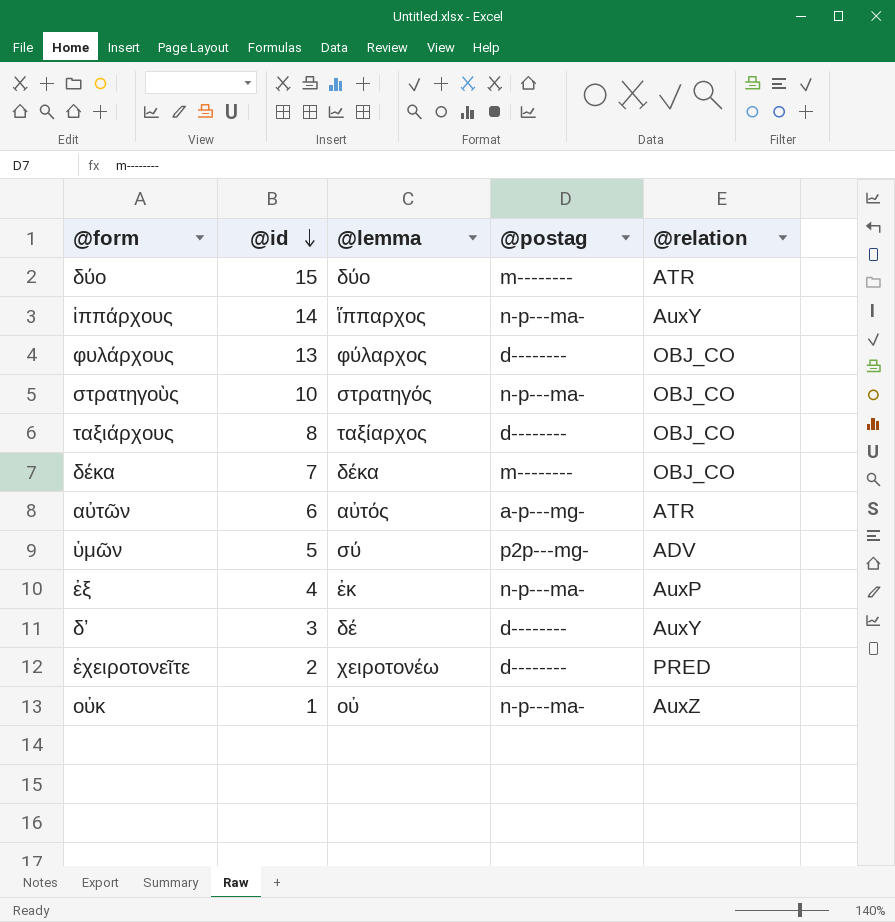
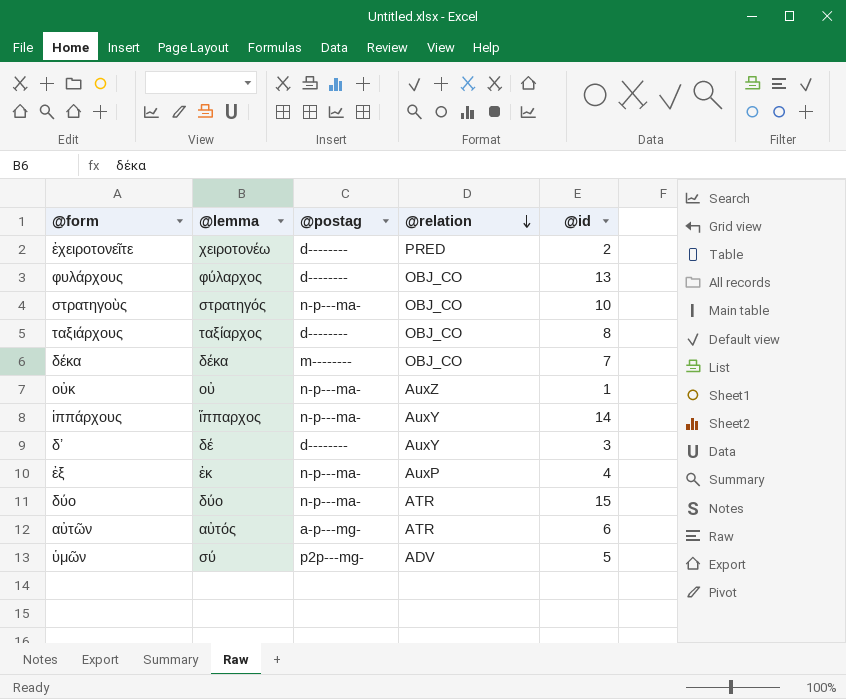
row order: @id descending -> @relation descending
column @id | position: 2 -> 5
δύο | @postag: m-------- -> n-p---ma-

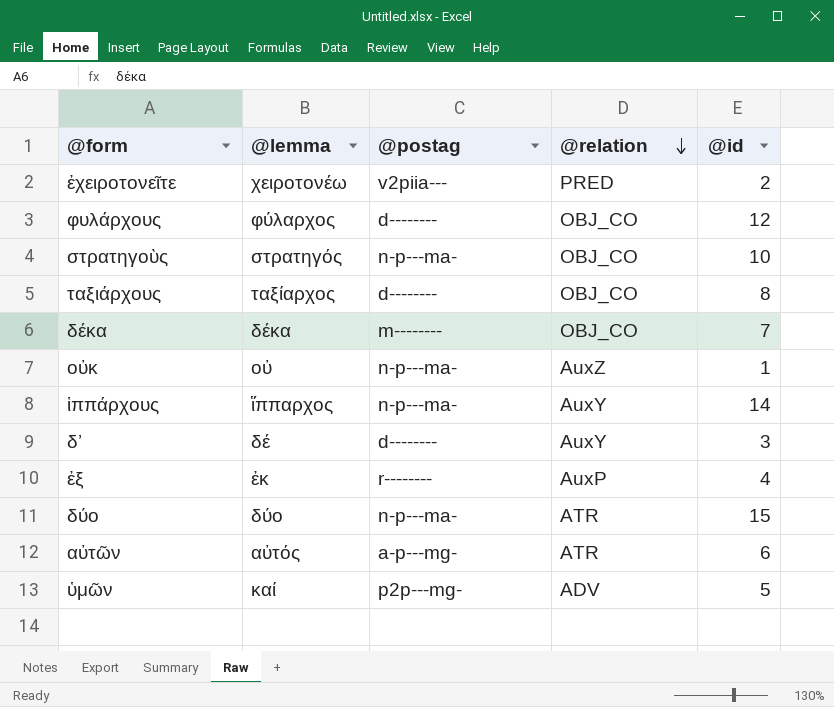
ἐχειροτονεῖτε | @postag: d-------- -> v2piia---
φυλάρχους | @id: 13 -> 12
ἐξ | @postag: n-p---ma- -> r--------
ὑμῶν | @lemma: σύ -> καί

